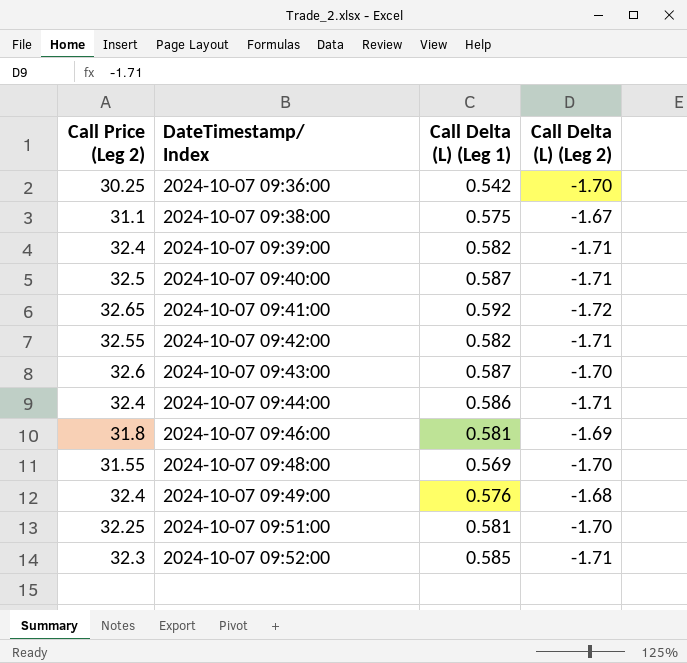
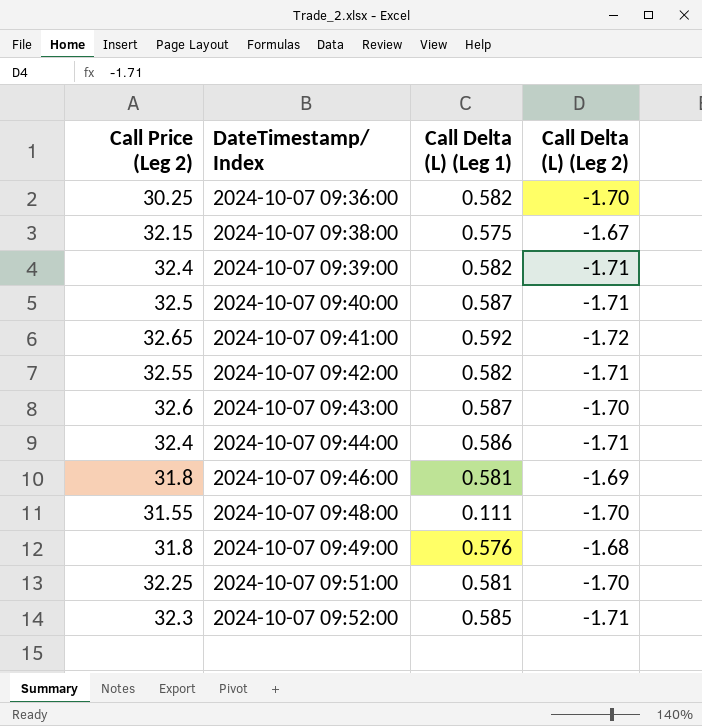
2024-10-07 09:36:00 | Call Delta (L) (Leg 1): 0.542 -> 0.582
2024-10-07 09:38:00 | Call Price (Leg 2): 31.1 -> 32.15
2024-10-07 09:48:00 | Call Delta (L) (Leg 1): 0.569 -> 0.111
2024-10-07 09:49:00 | Call Price (Leg 2): 32.4 -> 31.8

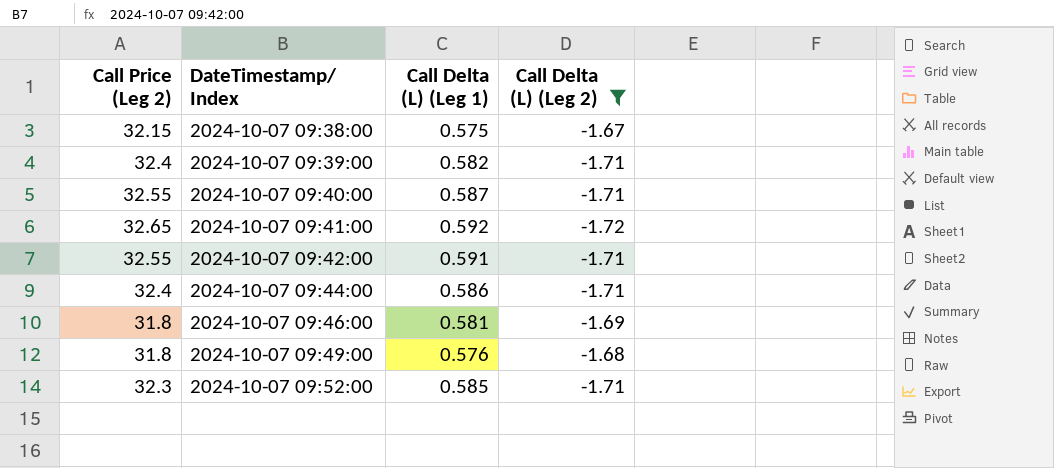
filter: none -> Call Delta (L) (Leg 2) != -1.70
2024-10-07 09:40:00 | Call Price (Leg 2): 32.5 -> 32.55
2024-10-07 09:42:00 | Call Delta (L) (Leg 1): 0.582 -> 0.591

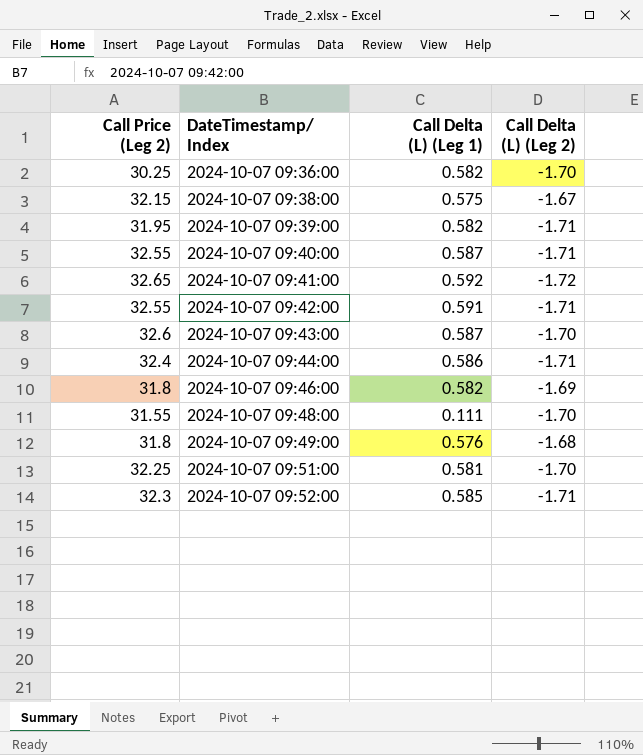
filter: Call Delta (L) (Leg 2) != -1.70 -> none
2024-10-07 09:39:00 | Call Price (Leg 2): 32.4 -> 31.95
2024-10-07 09:46:00 | Call Delta (L) (Leg 1): 0.581 -> 0.582

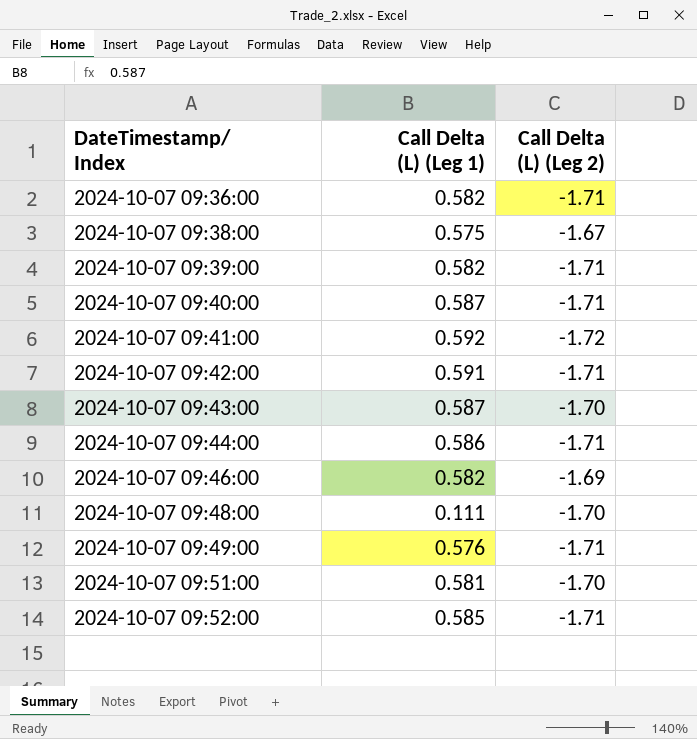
column Call Price (Leg 2) | position: 1 -> none
2024-10-07 09:36:00 | Call Delta (L) (Leg 2): -1.70 -> -1.71
2024-10-07 09:49:00 | Call Delta (L) (Leg 2): -1.68 -> -1.71

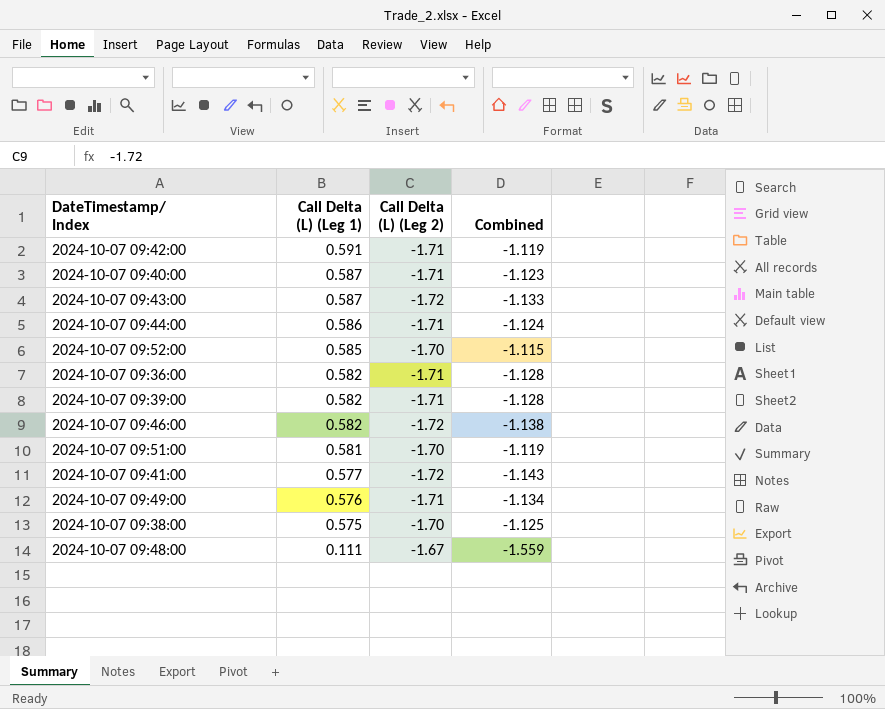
row order: DateTimestamp/ Index ascending -> Call Delta (L) (Leg 1) descending
column Combined | formula: none -> [Call Delta (L) (Leg 1)] + [Call Delta (L) (Leg 2)]
2024-10-07 09:43:00 | Call Delta (L) (Leg 2): -1.70 -> -1.72
2024-10-07 09:52:00 | Call Delta (L) (Leg 2): -1.71 -> -1.70
2024-10-07 09:46:00 | Call Delta (L) (Leg 2): -1.69 -> -1.72
2024-10-07 09:41:00 | Call Delta (L) (Leg 1): 0.592 -> 0.577
2024-10-07 09:38:00 | Call Delta (L) (Leg 2): -1.67 -> -1.70
2024-10-07 09:48:00 | Call Delta (L) (Leg 2): -1.70 -> -1.67

